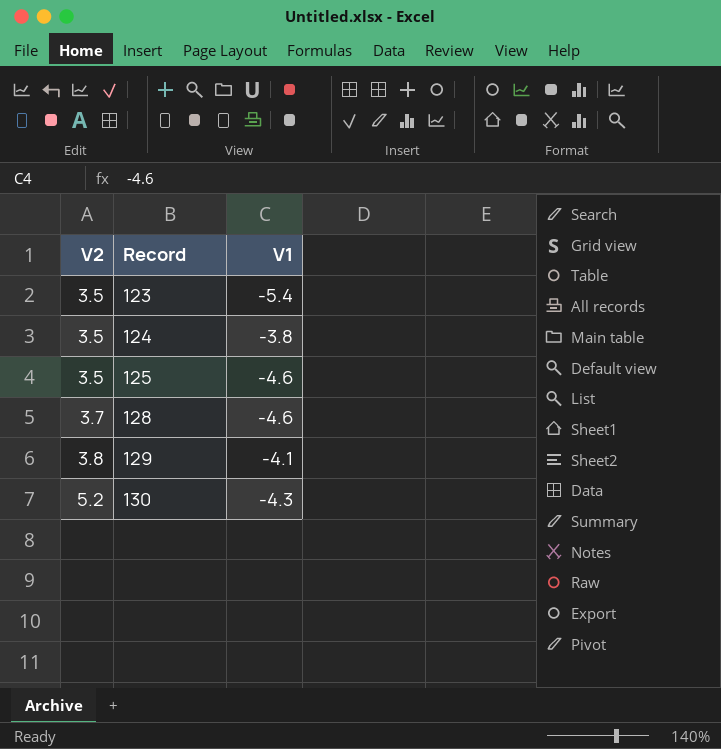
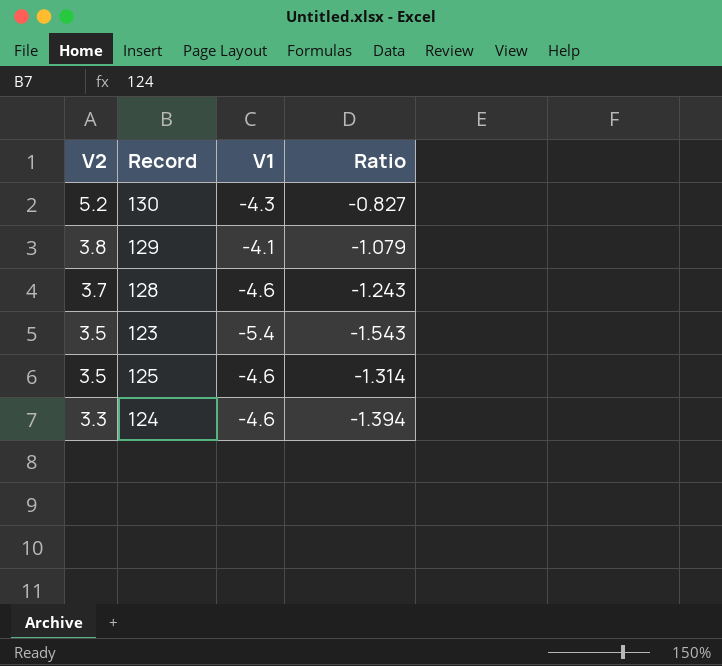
row order: V2 ascending -> V2 descending
column Ratio | formula: none -> [V1] / [V2]
124 | V2: 3.5 -> 3.3
124 | V1: -3.8 -> -4.6

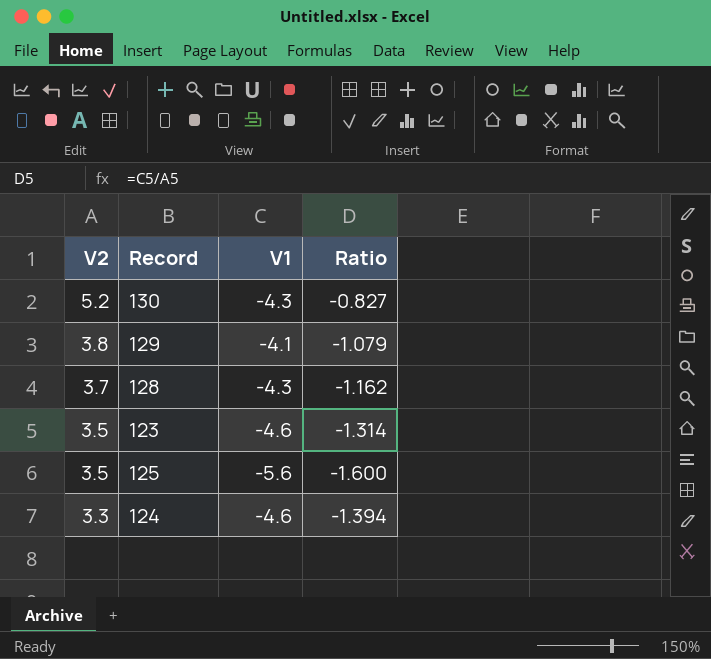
128 | V1: -4.6 -> -4.3
128 | Ratio: -1.243 -> -1.162
123 | V1: -5.4 -> -4.6
123 | Ratio: -1.543 -> -1.314
125 | V1: -4.6 -> -5.6
125 | Ratio: -1.314 -> -1.600

